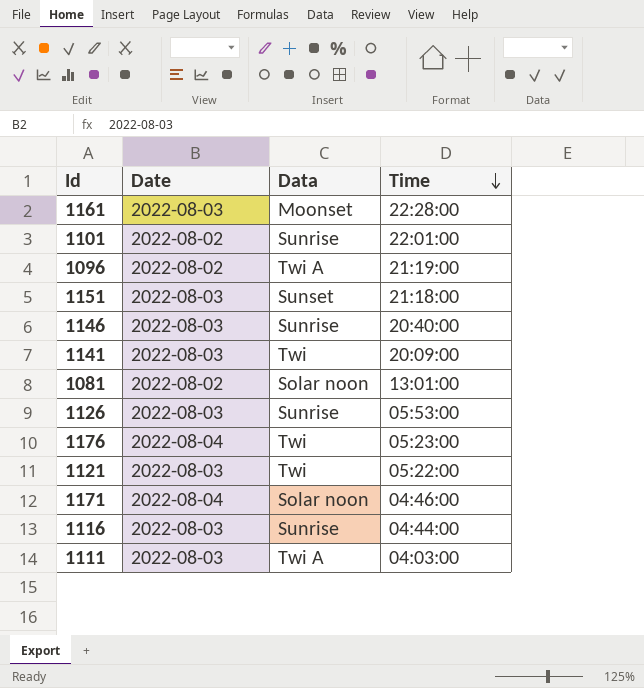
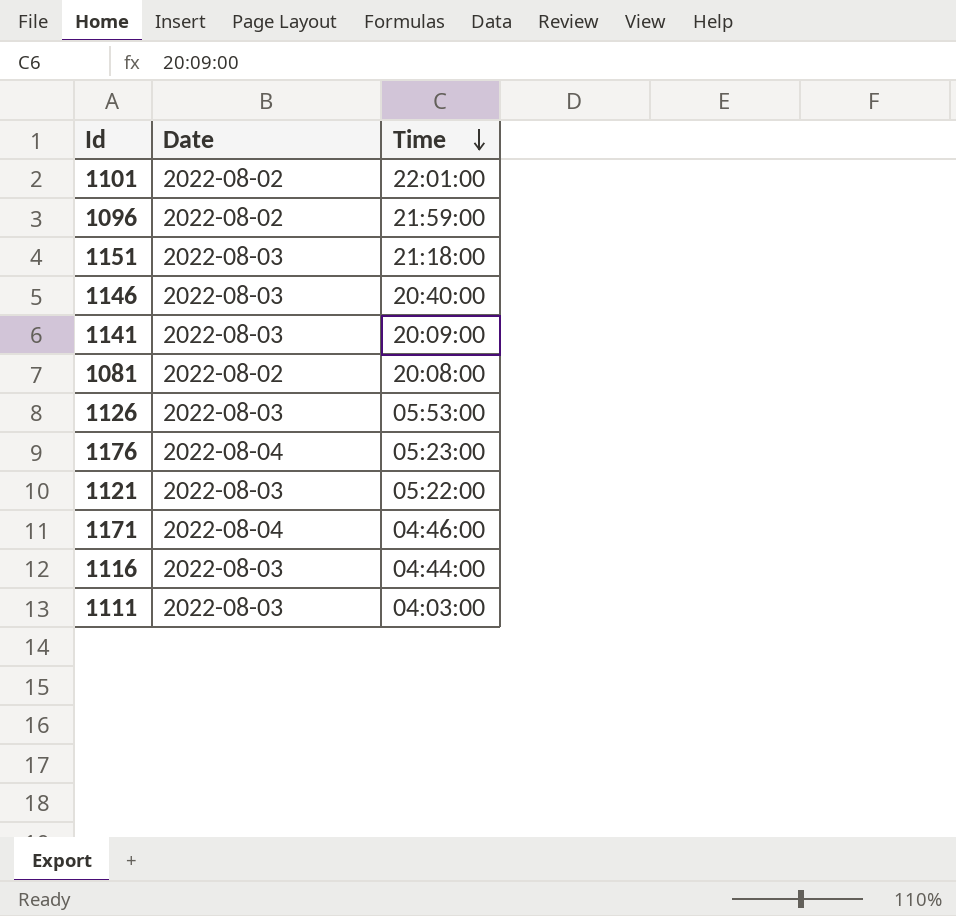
column Data | position: 3 -> none
row 1161: 2022-08-03 | Moonset | 22:28:00 -> none
1096 | Time: 21:19:00 -> 21:59:00
1081 | Time: 13:01:00 -> 20:08:00

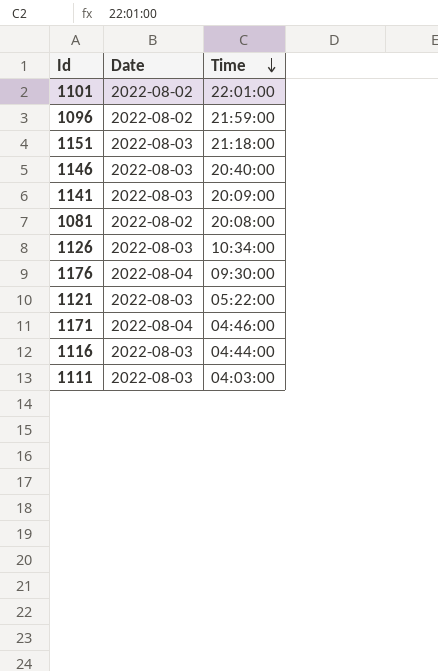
1126 | Time: 05:53:00 -> 10:34:00
1176 | Time: 05:23:00 -> 09:30:00

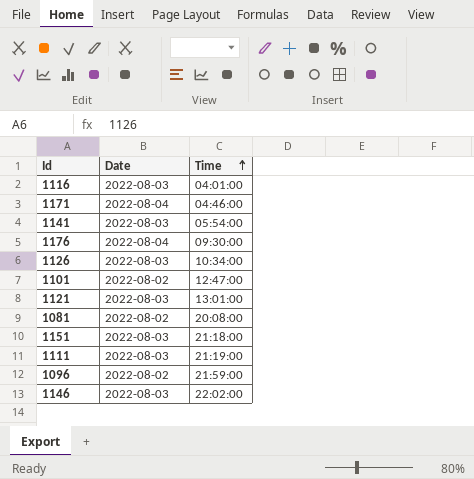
row order: Time descending -> Time ascending
1116 | Time: 04:44:00 -> 04:01:00
1141 | Time: 20:09:00 -> 05:54:00
1101 | Time: 22:01:00 -> 12:47:00
1121 | Time: 05:22:00 -> 13:01:00
1111 | Time: 04:03:00 -> 21:19:00
1146 | Time: 20:40:00 -> 22:02:00

